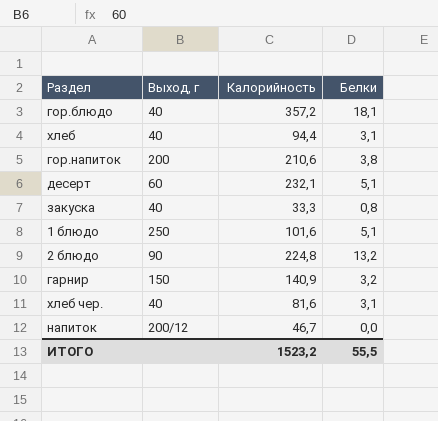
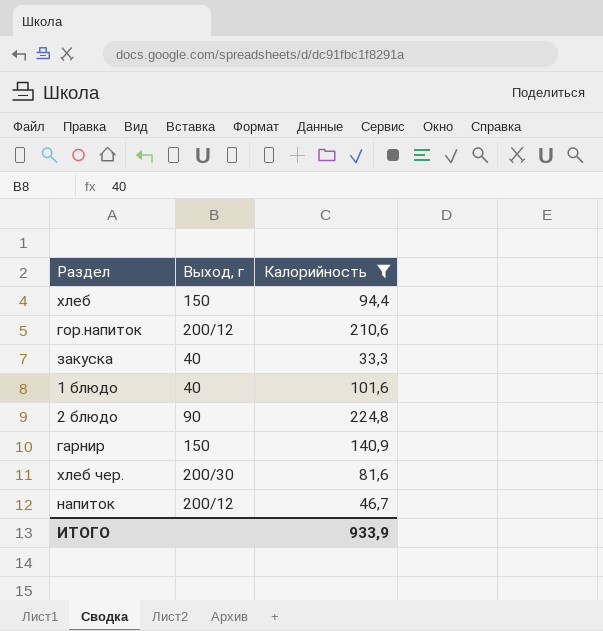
filter: none -> Калорийность <= 224,8
column Белки | position: 4 -> none
хлеб | Выход, г: 40 -> 150
гор.напиток | Выход, г: 200 -> 200/12
1 блюдо | Выход, г: 250 -> 40
хлеб чер. | Выход, г: 40 -> 200/30
ИТОГО | Калорийность: 1523,2 -> 933,9

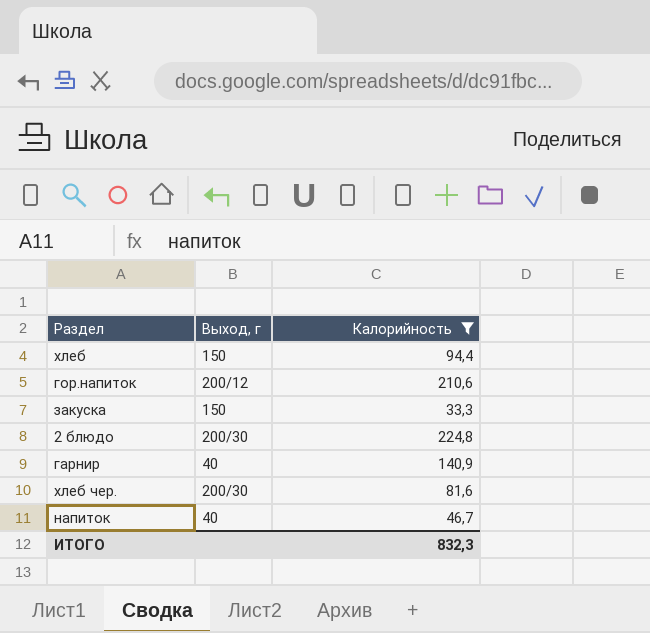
row 1 блюдо: 40 | 101,6 -> none
закуска | Выход, г: 40 -> 150
2 блюдо | Выход, г: 90 -> 200/30
гарнир | Выход, г: 150 -> 40
напиток | Выход, г: 200/12 -> 40
ИТОГО | Калорийность: 933,9 -> 832,3

